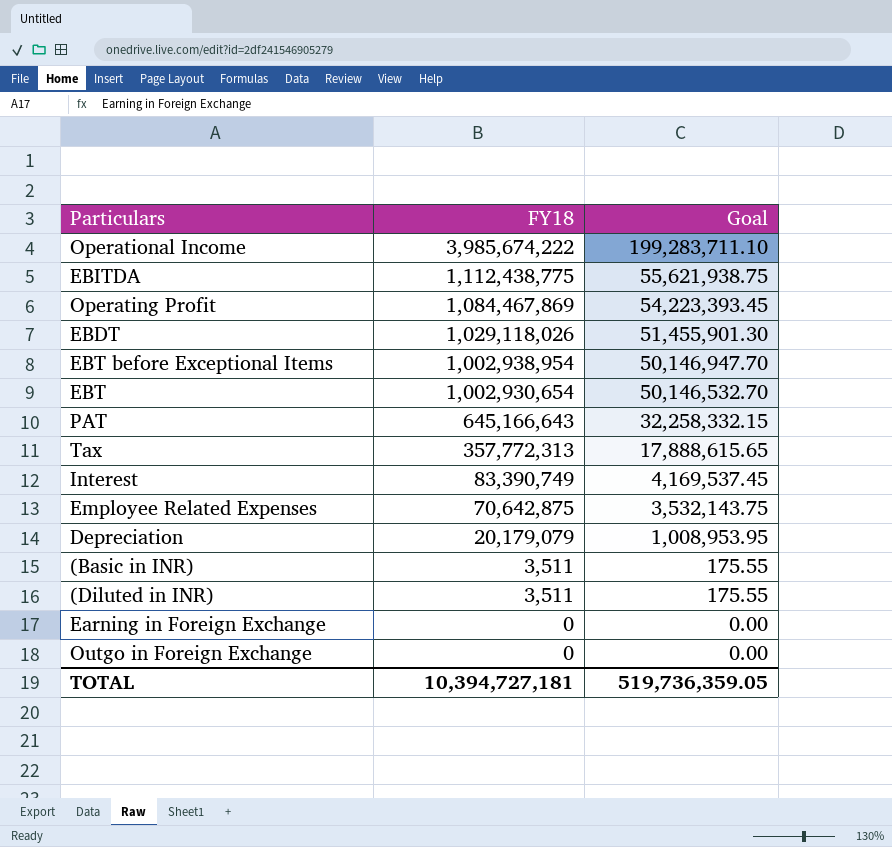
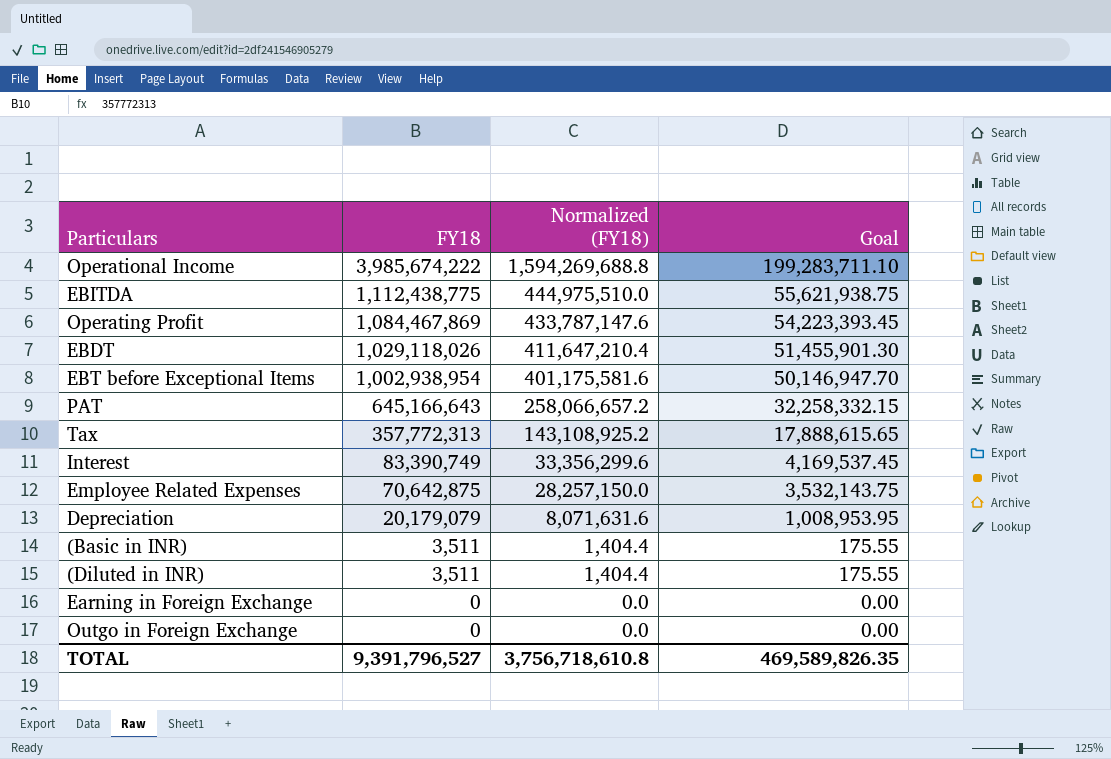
column Normalized (FY18) | formula: none -> [FY18] * 0.4
row EBT: 1,002,930,654 | 50,146,532.70 -> none
TOTAL | FY18: 10,394,727,181 -> 9,391,796,527
TOTAL | Goal: 519,736,359.05 -> 469,589,826.35

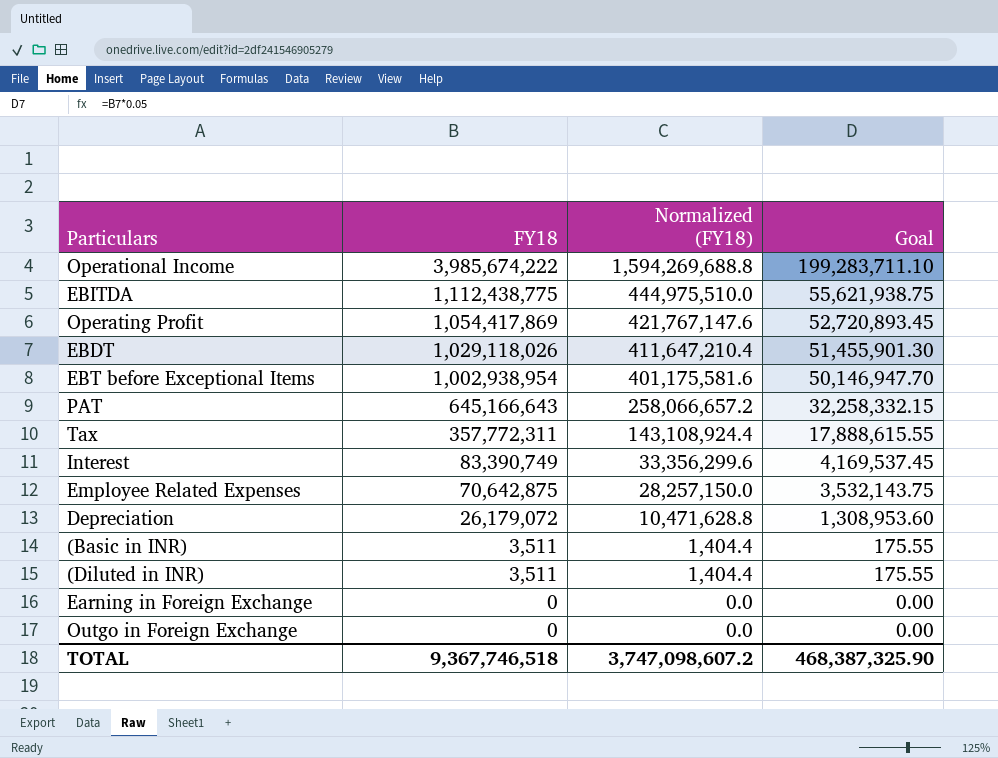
Operating Profit | FY18: 1,084,467,869 -> 1,054,417,869
Operating Profit | Normalized (FY18): 433,787,147.6 -> 421,767,147.6
Operating Profit | Goal: 54,223,393.45 -> 52,720,893.45
Tax | FY18: 357,772,313 -> 357,772,311
Tax | Normalized (FY18): 143,108,925.2 -> 143,108,924.4
Tax | Goal: 17,888,615.65 -> 17,888,615.55
Depreciation | FY18: 20,179,079 -> 26,179,072
Depreciation | Normalized (FY18): 8,071,631.6 -> 10,471,628.8
Depreciation | Goal: 1,008,953.95 -> 1,308,953.60
TOTAL | FY18: 9,391,796,527 -> 9,367,746,518
TOTAL | Normalized (FY18): 3,756,718,610.8 -> 3,747,098,607.2
TOTAL | Goal: 469,589,826.35 -> 468,387,325.90

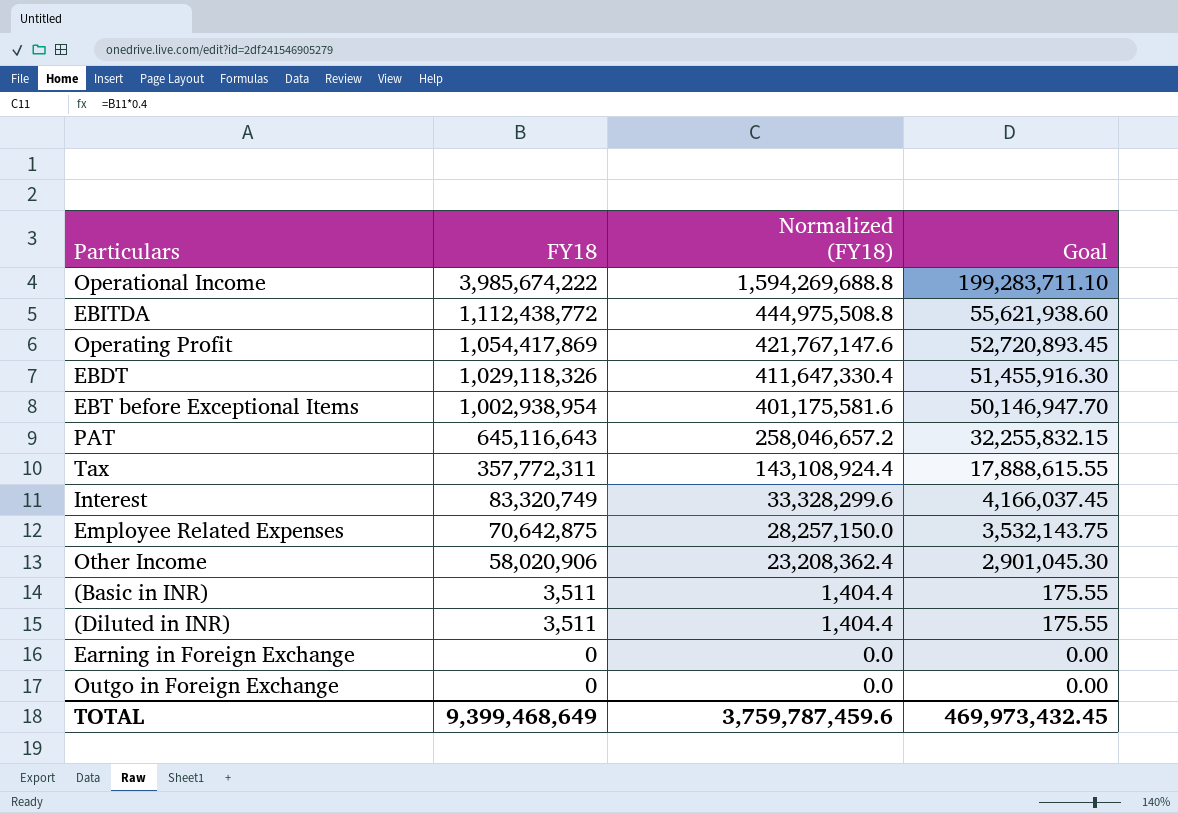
row Depreciation: 26,179,072 | 10,471,628.8 | 1,308,953.60 -> none
EBITDA | FY18: 1,112,438,775 -> 1,112,438,772
EBITDA | Normalized (FY18): 444,975,510.0 -> 444,975,508.8
EBITDA | Goal: 55,621,938.75 -> 55,621,938.60
EBDT | FY18: 1,029,118,026 -> 1,029,118,326
EBDT | Normalized (FY18): 411,647,210.4 -> 411,647,330.4
EBDT | Goal: 51,455,901.30 -> 51,455,916.30
PAT | FY18: 645,166,643 -> 645,116,643
PAT | Normalized (FY18): 258,066,657.2 -> 258,046,657.2
PAT | Goal: 32,258,332.15 -> 32,255,832.15
Interest | FY18: 83,390,749 -> 83,320,749
Interest | Normalized (FY18): 33,356,299.6 -> 33,328,299.6
Interest | Goal: 4,169,537.45 -> 4,166,037.45
row Other Income: none -> 58,020,906 | 23,208,362.4 | 2,901,045.30
TOTAL | FY18: 9,367,746,518 -> 9,399,468,649
TOTAL | Normalized (FY18): 3,747,098,607.2 -> 3,759,787,459.6
TOTAL | Goal: 468,387,325.90 -> 469,973,432.45

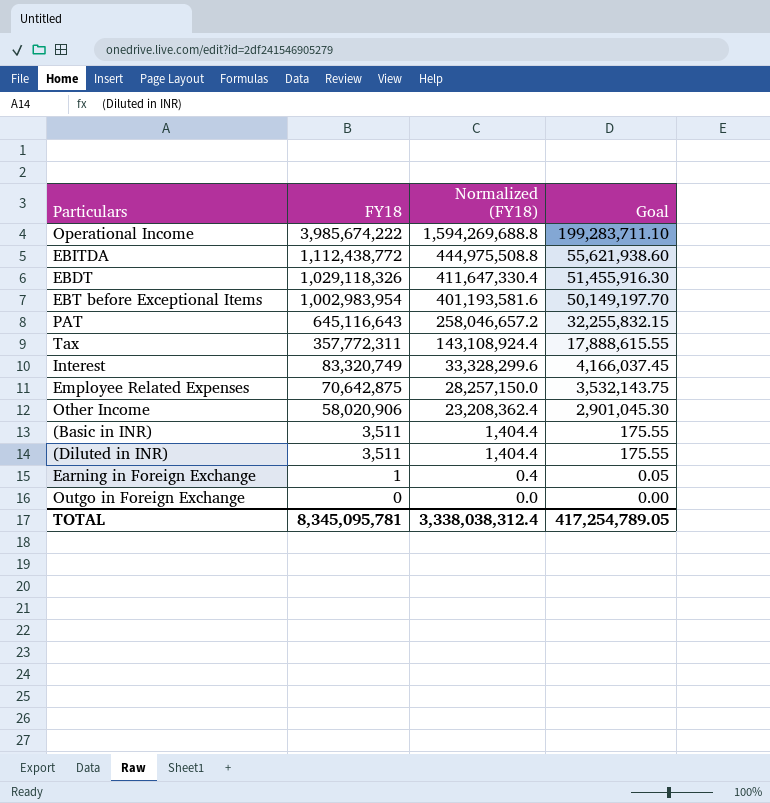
row Operating Profit: 1,054,417,869 | 421,767,147.6 | 52,720,893.45 -> none
EBT before Exceptional Items | FY18: 1,002,938,954 -> 1,002,983,954
EBT before Exceptional Items | Normalized (FY18): 401,175,581.6 -> 401,193,581.6
EBT before Exceptional Items | Goal: 50,146,947.70 -> 50,149,197.70
Earning in Foreign Exchange | FY18: 0 -> 1
Earning in Foreign Exchange | Normalized (FY18): 0.0 -> 0.4
Earning in Foreign Exchange | Goal: 0.00 -> 0.05
TOTAL | FY18: 9,399,468,649 -> 8,345,095,781
TOTAL | Normalized (FY18): 3,759,787,459.6 -> 3,338,038,312.4
TOTAL | Goal: 469,973,432.45 -> 417,254,789.05

